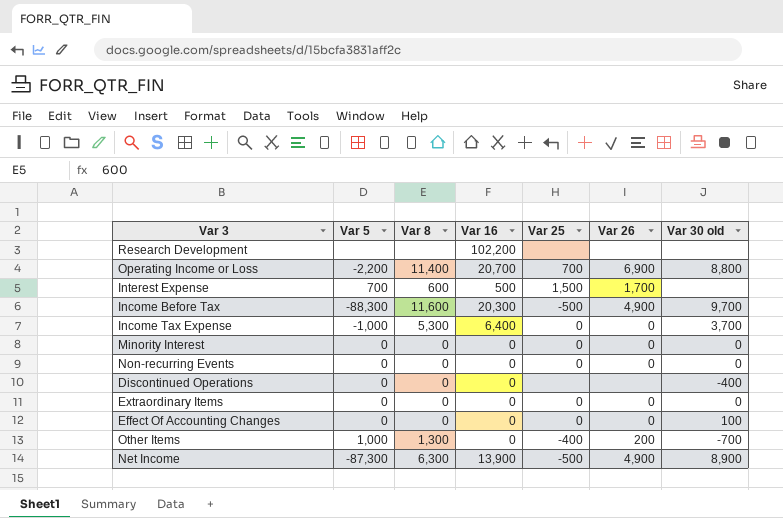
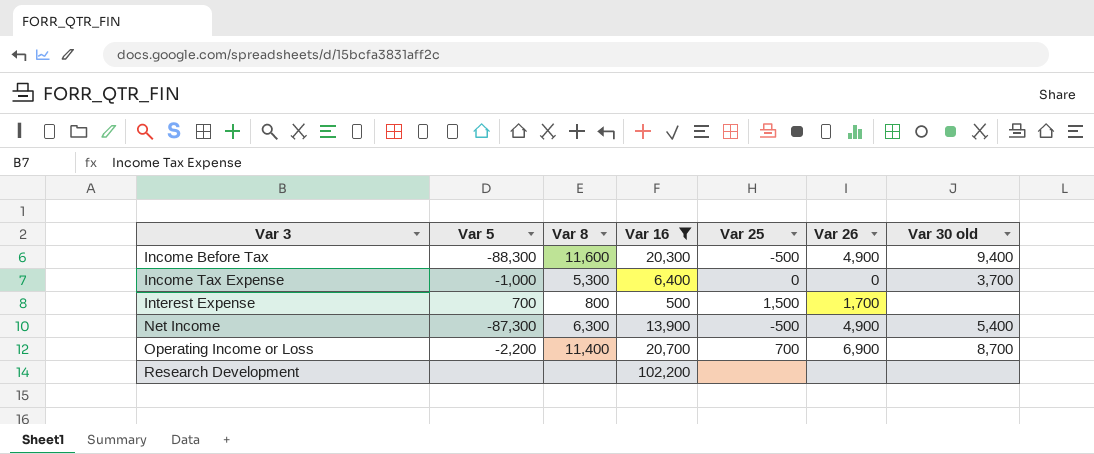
filter: none -> Var 16 != 0
row order: none -> Var 3 ascending
Income Before Tax | Var 30 old: 9,700 -> 9,400
Interest Expense | Var 8: 600 -> 800
Net Income | Var 30 old: 8,900 -> 5,400
Operating Income or Loss | Var 30 old: 8,800 -> 8,700

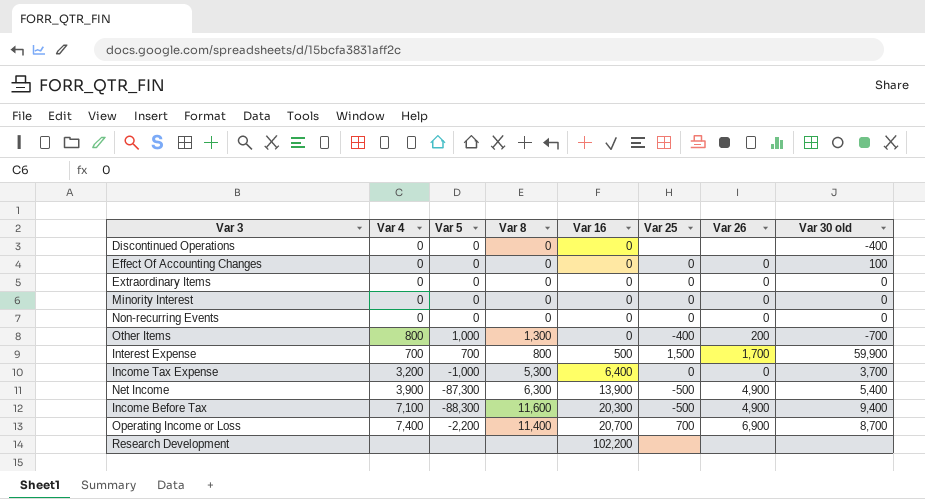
filter: Var 16 != 0 -> none
row order: Var 3 ascending -> Var 16 ascending
column Var 4 | position: none -> 2
Interest Expense | Var 30 old: none -> 59,900

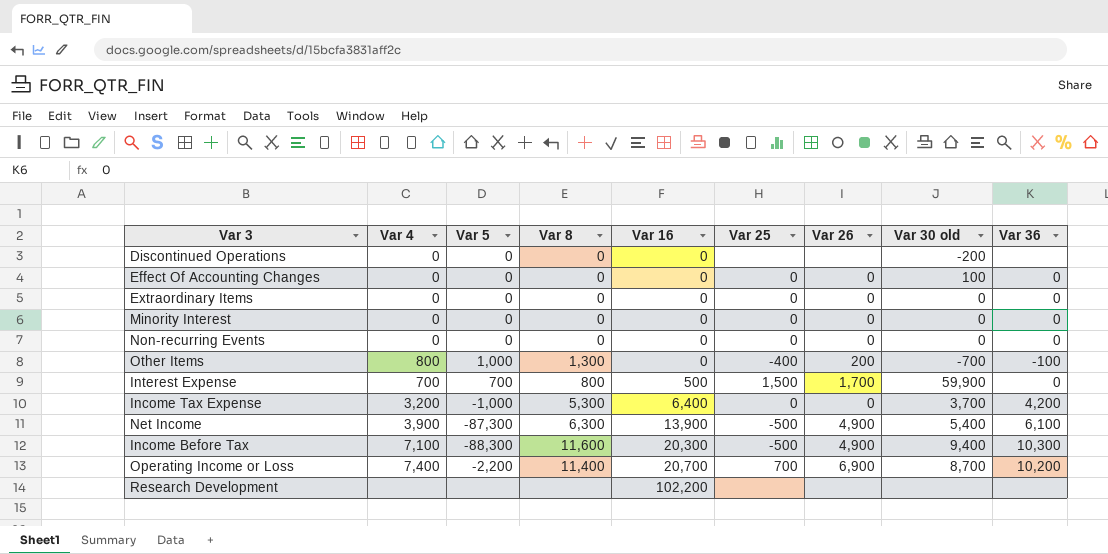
column Var 36 | position: none -> 9
Discontinued Operations | Var 30 old: -400 -> -200

